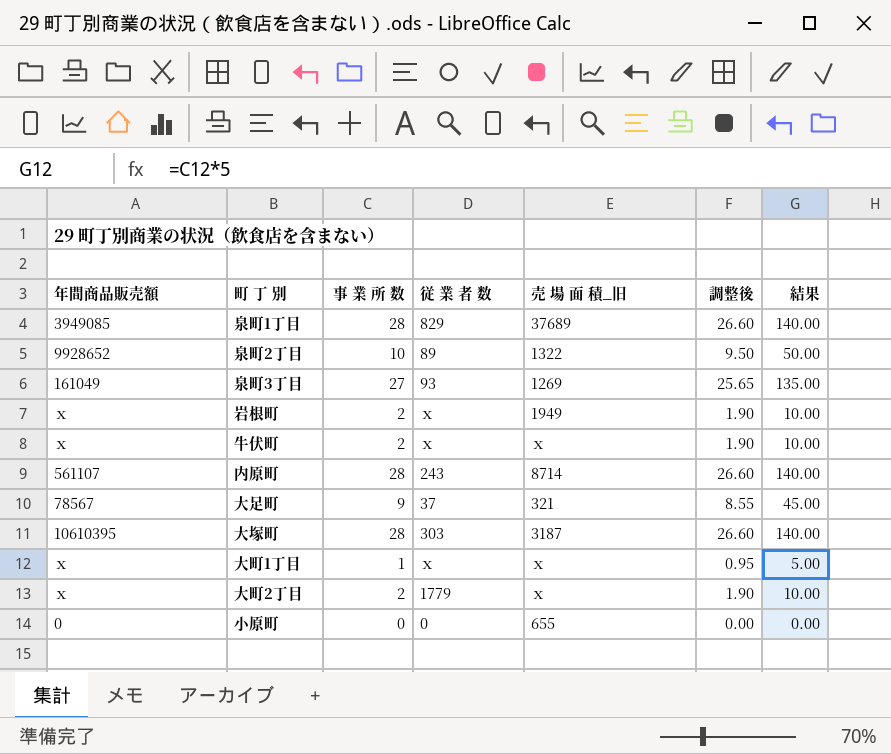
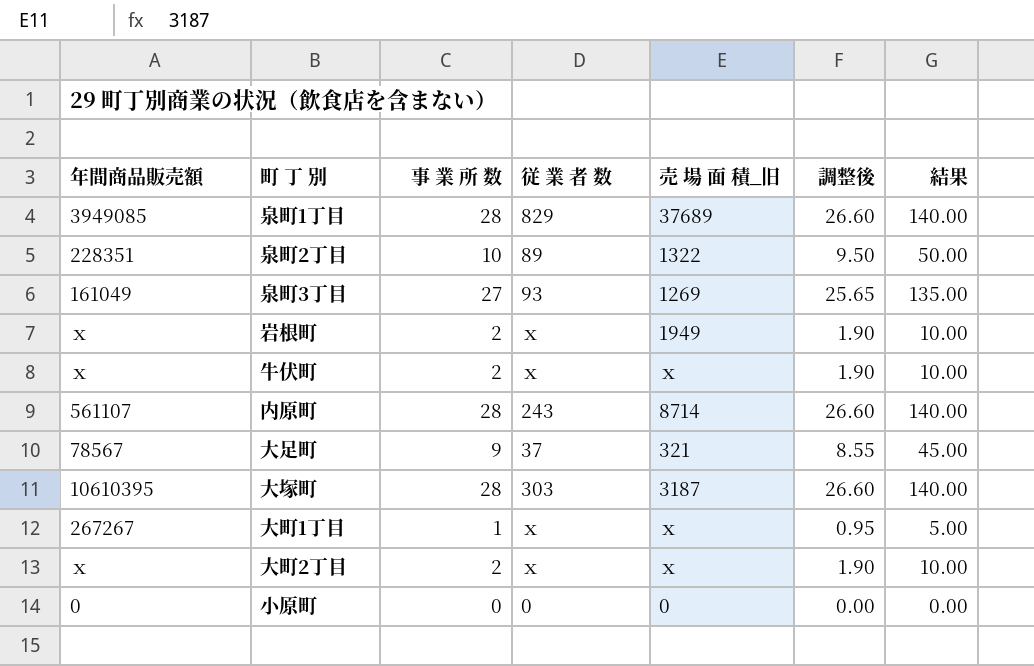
泉町2丁目 | 年間商品販売額: 9928652 -> 228351
大町1丁目 | 年間商品販売額: ｘ -> 267267
大町2丁目 | 従 業 者 数: 1779 -> ｘ
小原町 | 売 場 面 積_旧: 655 -> 0

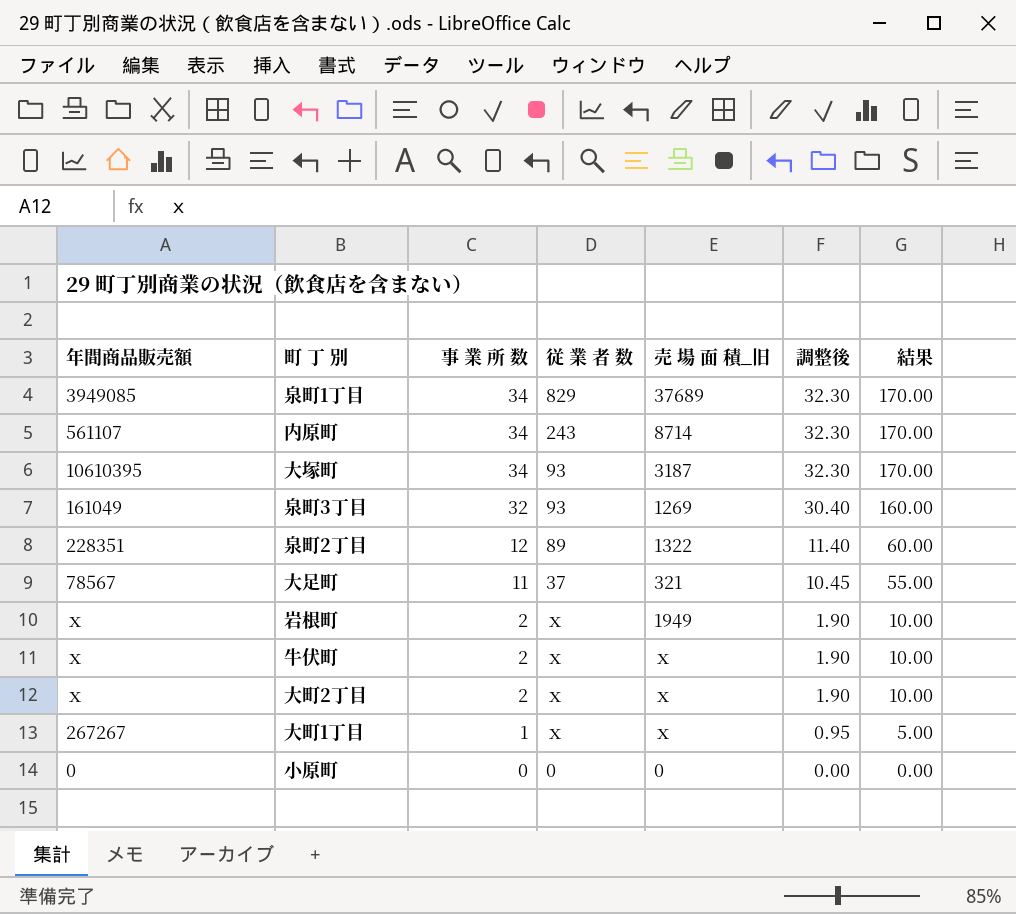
row order: none -> 事 業 所 数 descending
泉町1丁目 | 事 業 所 数: 28 -> 34
泉町1丁目 | 調整後: 26.60 -> 32.30
泉町1丁目 | 結果: 140.00 -> 170.00
内原町 | 事 業 所 数: 28 -> 34
内原町 | 調整後: 26.60 -> 32.30
内原町 | 結果: 140.00 -> 170.00
大塚町 | 事 業 所 数: 28 -> 34
大塚町 | 従 業 者 数: 303 -> 93
大塚町 | 調整後: 26.60 -> 32.30
大塚町 | 結果: 140.00 -> 170.00
泉町3丁目 | 事 業 所 数: 27 -> 32
泉町3丁目 | 調整後: 25.65 -> 30.40
泉町3丁目 | 結果: 135.00 -> 160.00
泉町2丁目 | 事 業 所 数: 10 -> 12
泉町2丁目 | 調整後: 9.50 -> 11.40
泉町2丁目 | 結果: 50.00 -> 60.00
大足町 | 事 業 所 数: 9 -> 11
大足町 | 調整後: 8.55 -> 10.45
大足町 | 結果: 45.00 -> 55.00

